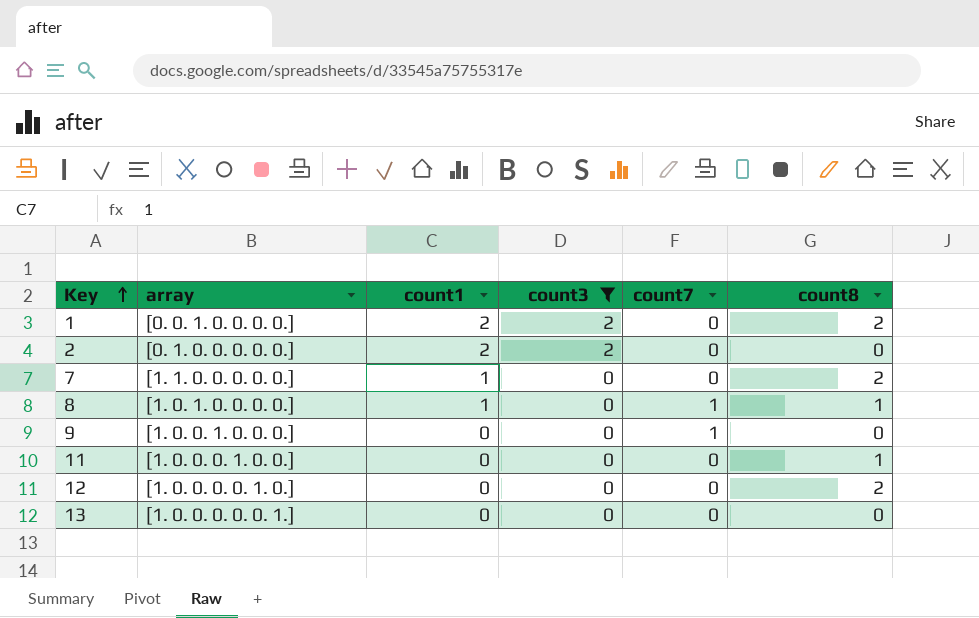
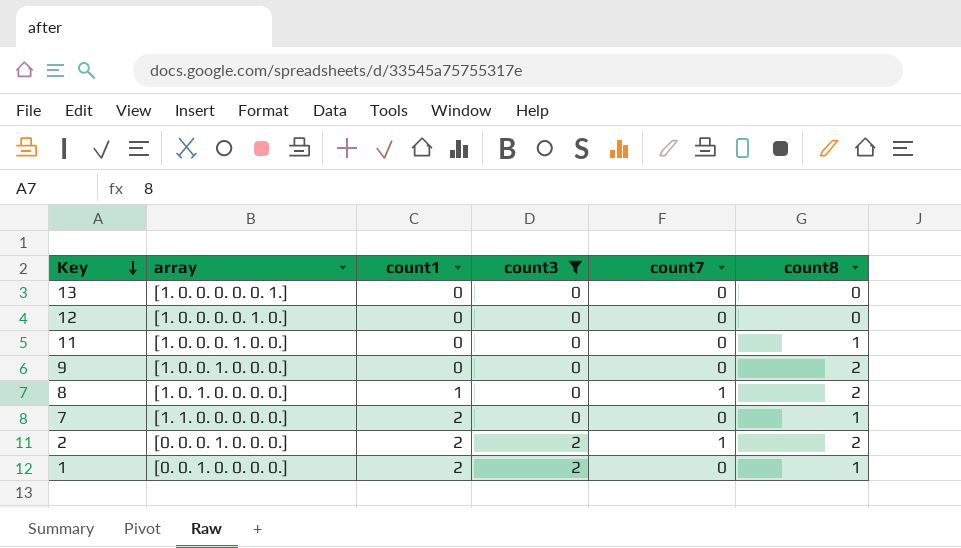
row order: Key ascending -> Key descending
12 | count8: 2 -> 0
9 | count7: 1 -> 0
9 | count8: 0 -> 2
8 | count8: 1 -> 2
7 | count1: 1 -> 2
7 | count8: 2 -> 1
2 | array: [0. 1. 0. 0. 0. 0. 0.] -> [0. 0. 0. 1. 0. 0. 0.]
2 | count7: 0 -> 1
2 | count8: 0 -> 2
1 | count8: 2 -> 1

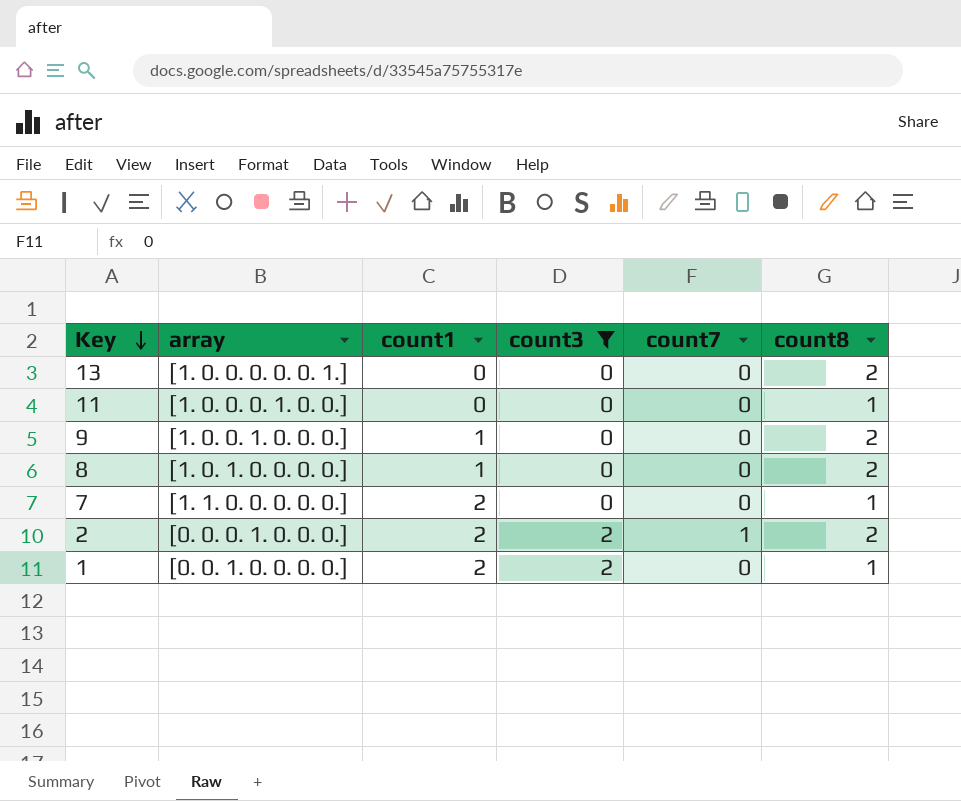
row 12: [1. 0. 0. 0. 0. 1. 0.] | 0 | 0 | 0 | 0 -> none
13 | count8: 0 -> 2
9 | count1: 0 -> 1
8 | count7: 1 -> 0

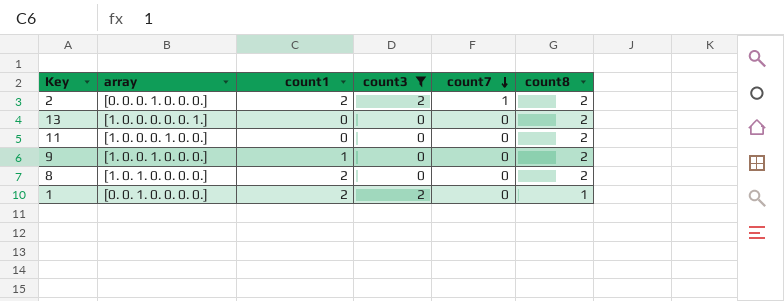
row order: Key descending -> count7 descending
row 7: [1. 1. 0. 0. 0. 0. 0.] | 2 | 0 | 0 | 1 -> none
11 | count8: 1 -> 2
8 | count1: 1 -> 2

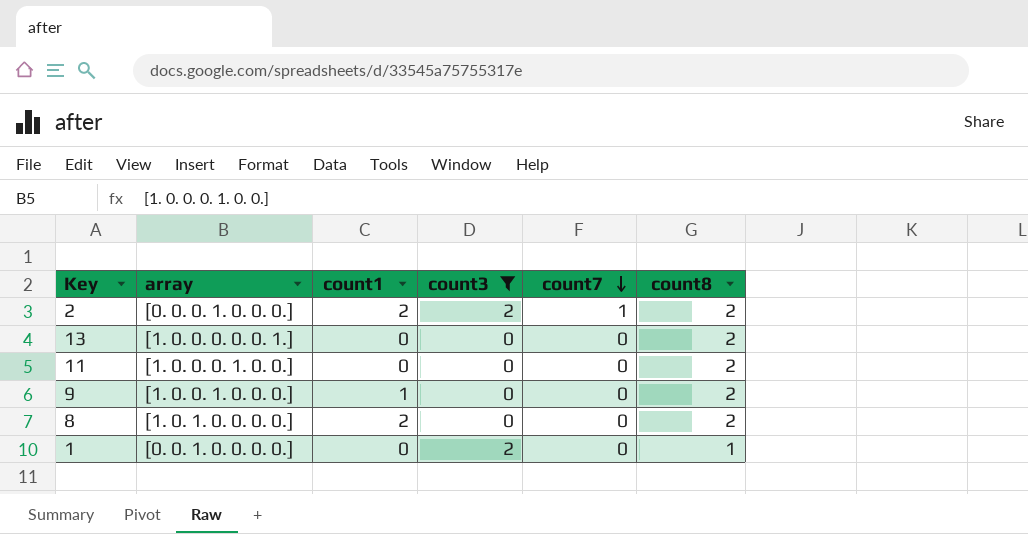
1 | count1: 2 -> 0

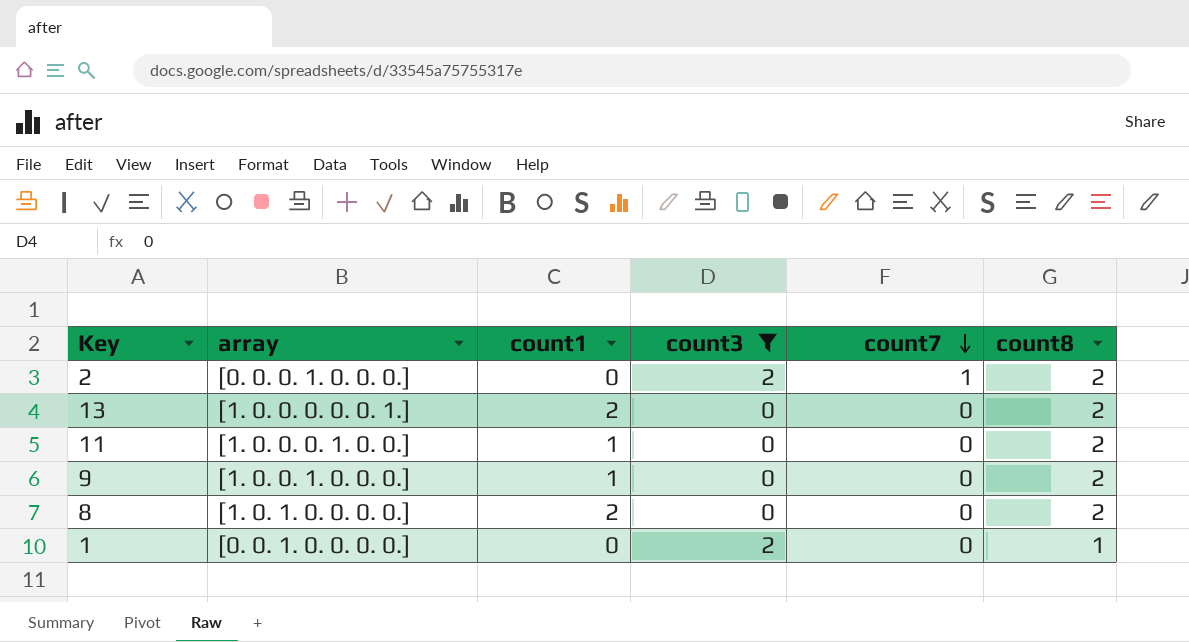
2 | count1: 2 -> 0
13 | count1: 0 -> 2
11 | count1: 0 -> 1

